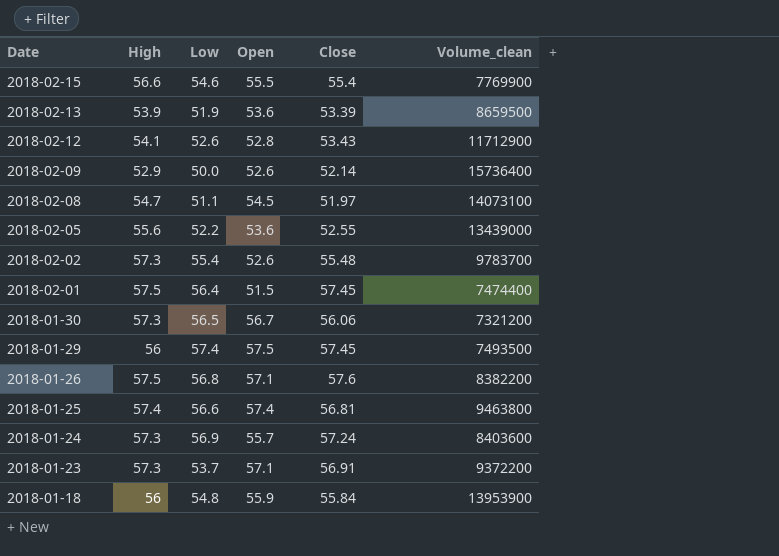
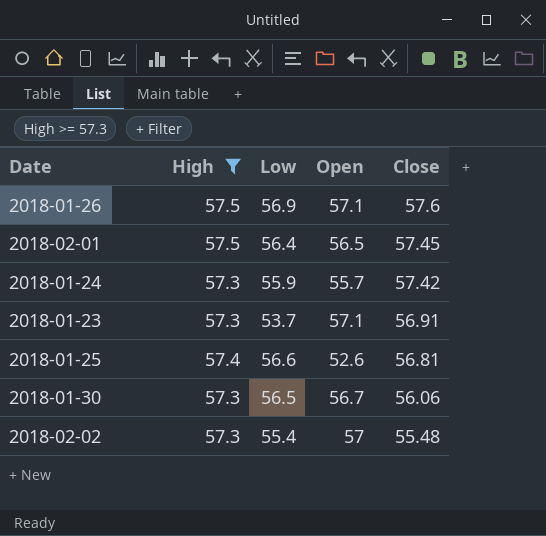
filter: none -> High >= 57.3
row order: Date descending -> Close descending
column Volume_clean | position: 6 -> none
2018-01-26 | Low: 56.8 -> 56.9
2018-02-01 | Open: 51.5 -> 56.5
2018-01-24 | Low: 56.9 -> 55.9
2018-01-24 | Close: 57.24 -> 57.42
2018-01-25 | Open: 57.4 -> 52.6
2018-02-02 | Open: 52.6 -> 57

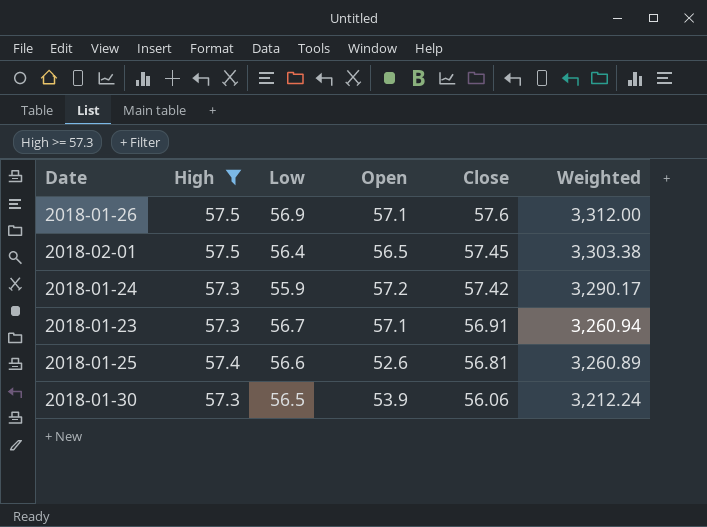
column Weighted | formula: none -> [High] * [Close]
row 2018-02-02: 57.3 | 55.4 | 57 | 55.48 -> none
2018-01-24 | Open: 55.7 -> 57.2
2018-01-23 | Low: 53.7 -> 56.7
2018-01-30 | Open: 56.7 -> 53.9

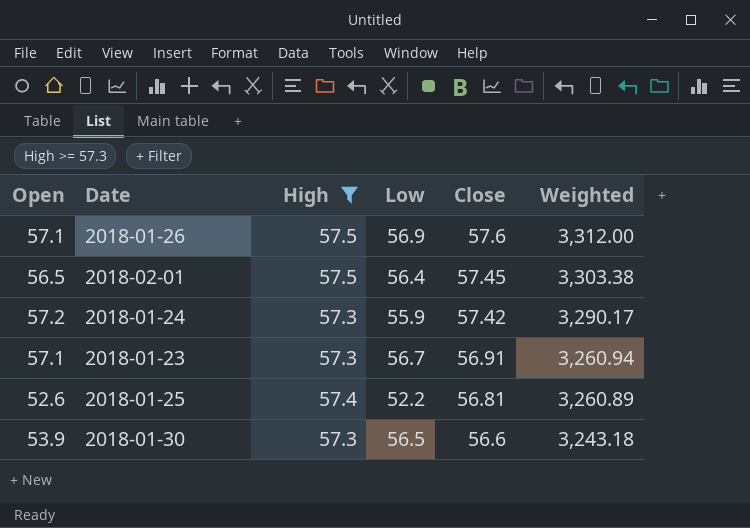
column Open | position: 4 -> 1
2018-01-25 | Low: 56.6 -> 52.2
2018-01-30 | Close: 56.06 -> 56.6
2018-01-30 | Weighted: 3,212.24 -> 3,243.18

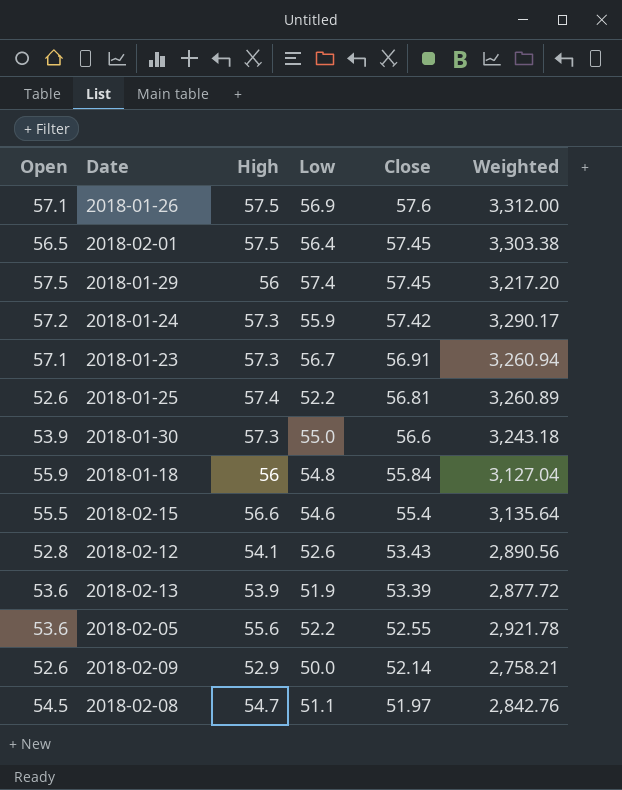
filter: High >= 57.3 -> none
2018-01-30 | Low: 56.5 -> 55.0

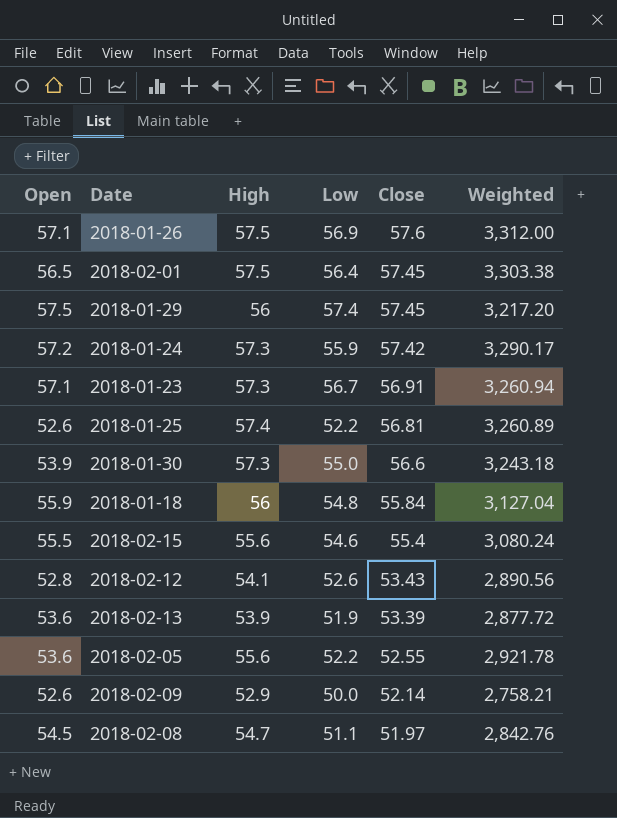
2018-02-15 | High: 56.6 -> 55.6
2018-02-15 | Weighted: 3,135.64 -> 3,080.24

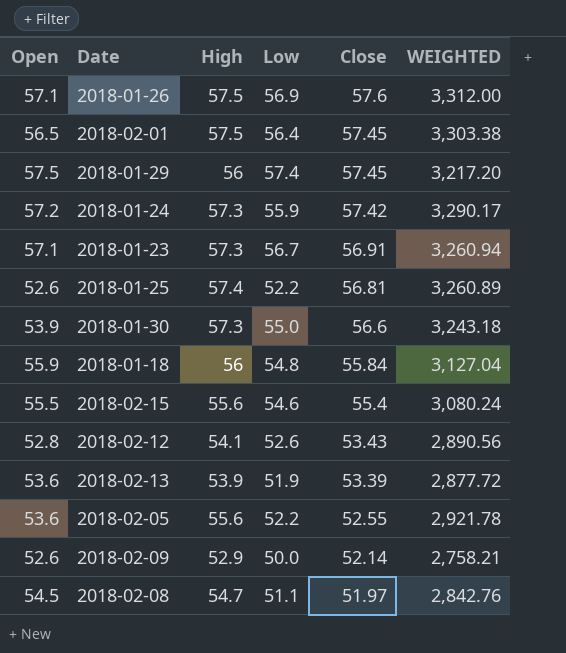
column name: Weighted -> WEIGHTED

